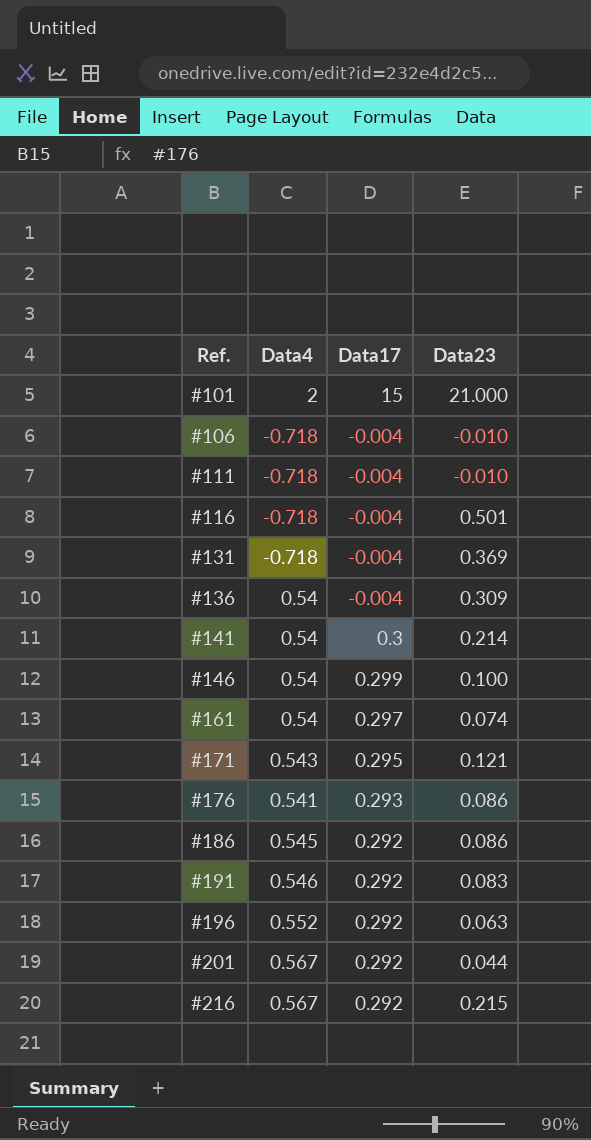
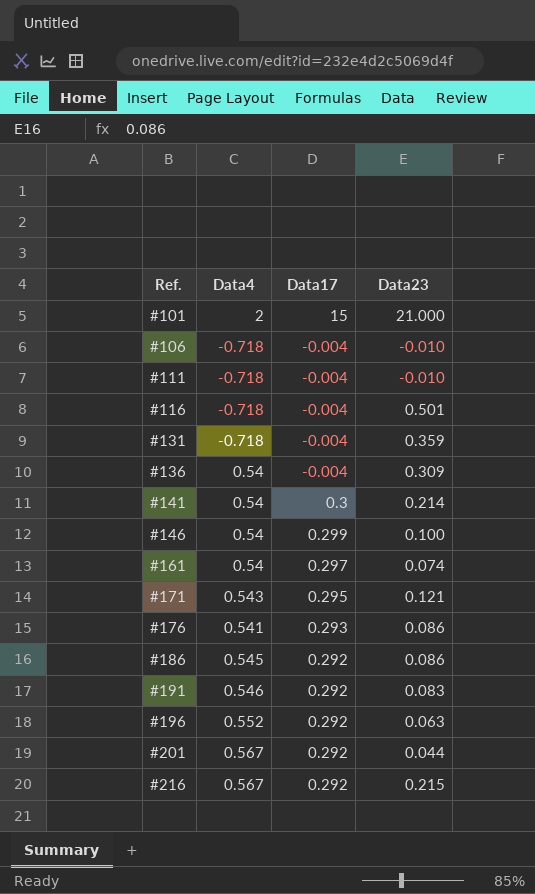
#131 | Data23: 0.369 -> 0.359

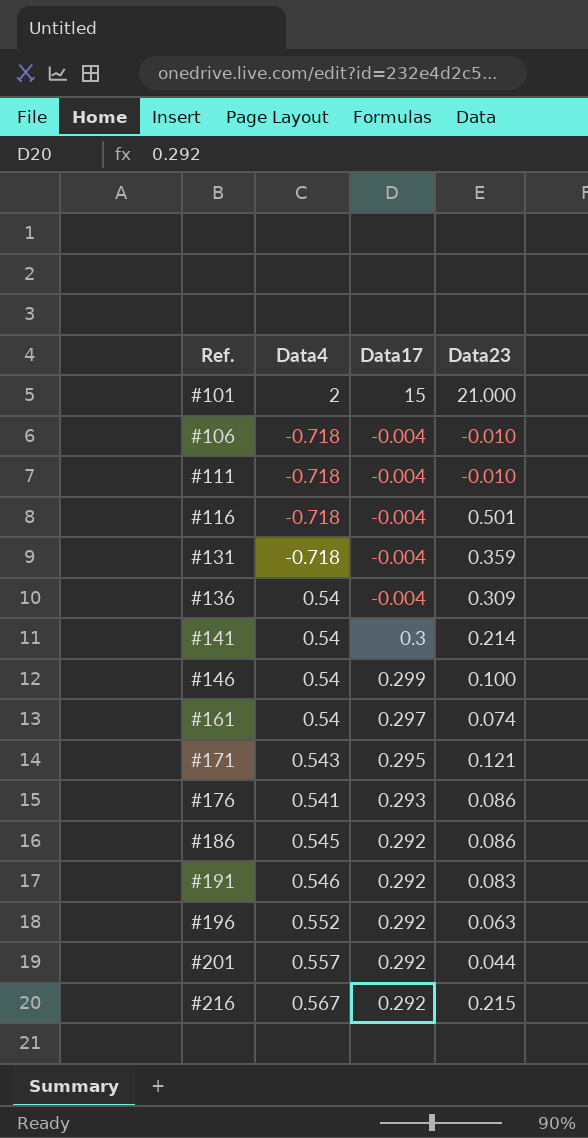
#201 | Data4: 0.567 -> 0.557

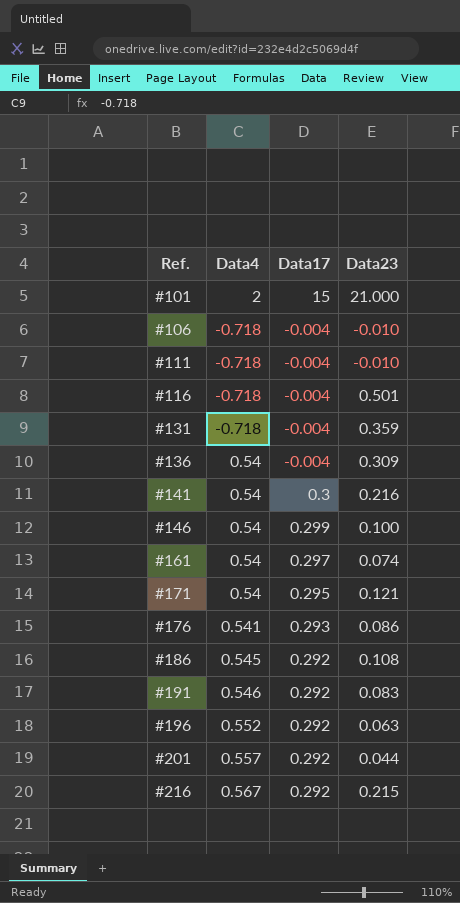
#141 | Data23: 0.214 -> 0.216
#171 | Data4: 0.543 -> 0.54
#186 | Data23: 0.086 -> 0.108

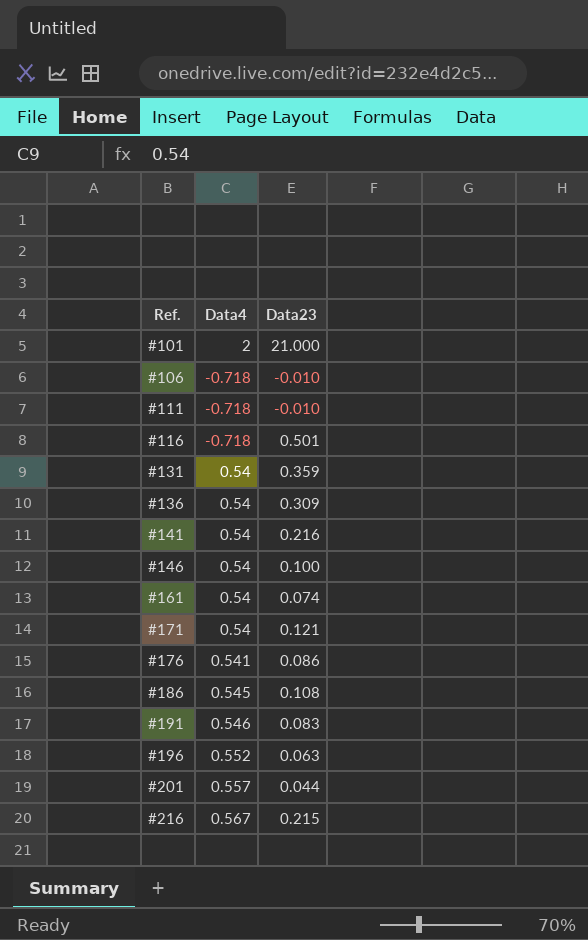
column Data17 | position: 3 -> none
#131 | Data4: -0.718 -> 0.54

